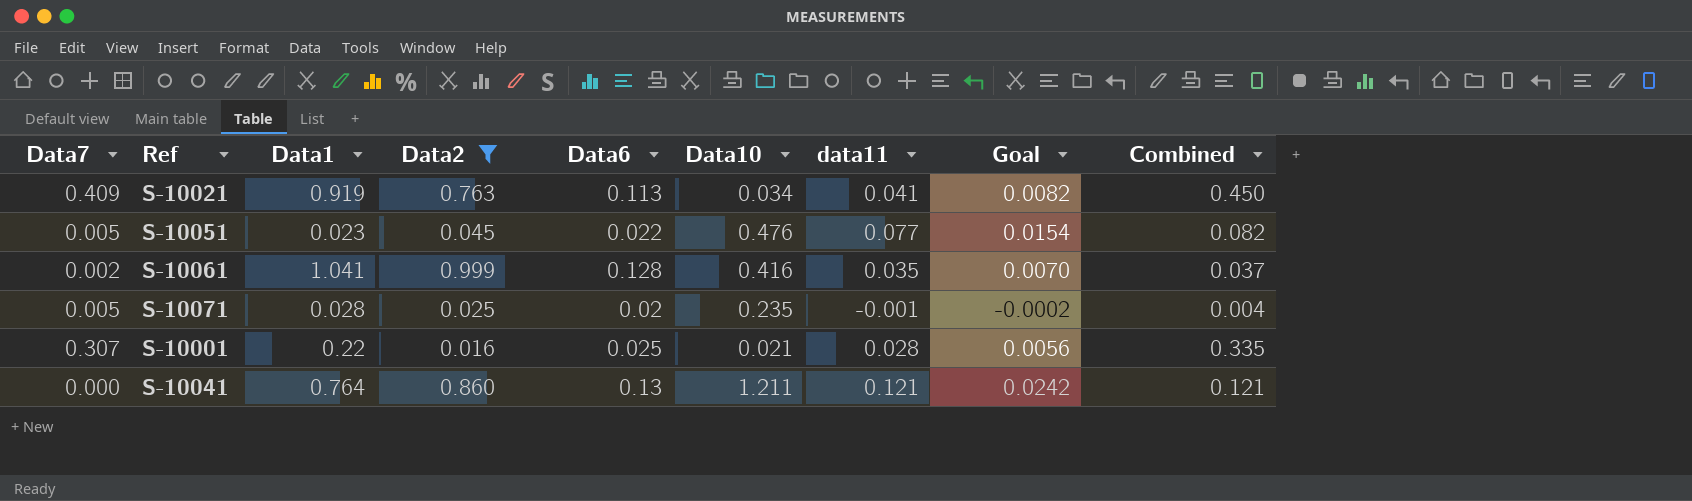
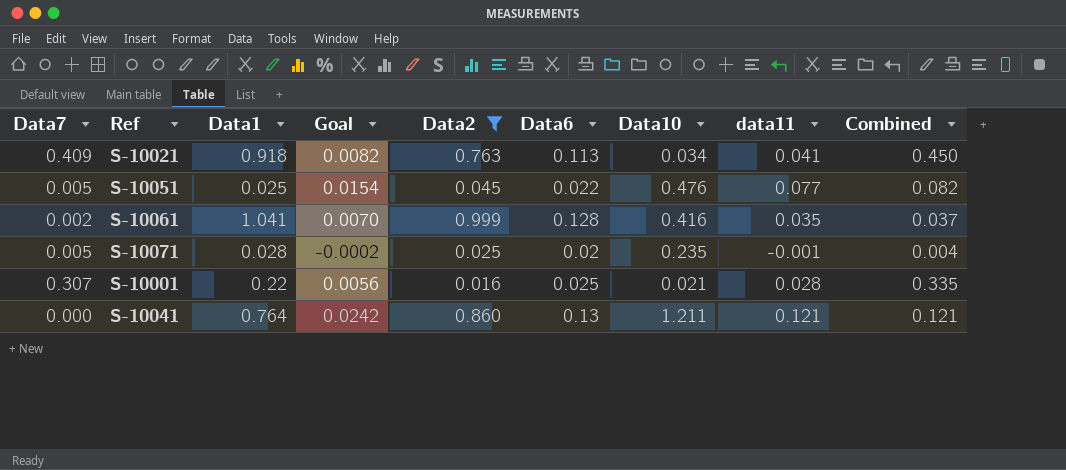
column Goal | position: 8 -> 4
S-10021 | Data1: 0.919 -> 0.918
S-10051 | Data1: 0.023 -> 0.025

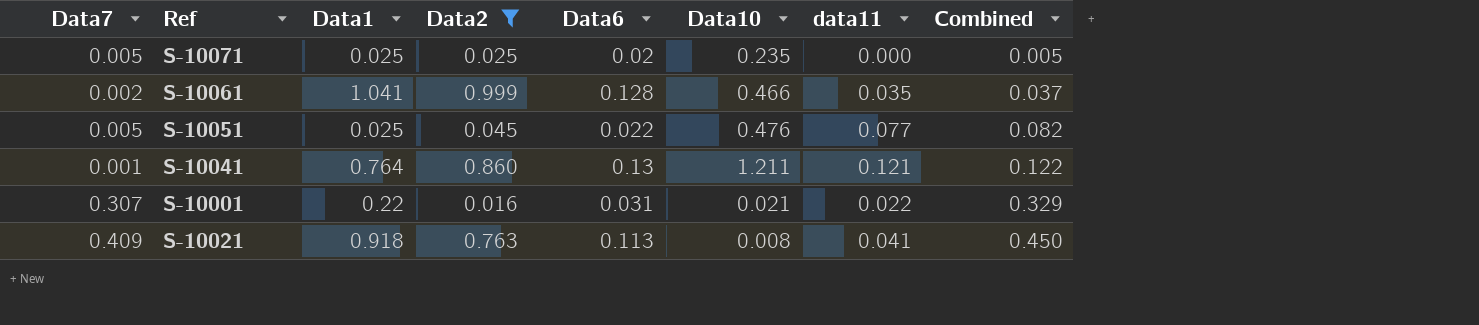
row order: none -> Combined ascending
column Goal | formula: [data11] * 0.2 -> none
S-10071 | Data1: 0.028 -> 0.025
S-10071 | data11: -0.001 -> 0.000
S-10071 | Combined: 0.004 -> 0.005
S-10061 | Data10: 0.416 -> 0.466
S-10041 | Data7: 0.000 -> 0.001
S-10041 | Combined: 0.121 -> 0.122
S-10001 | Data6: 0.025 -> 0.031
S-10001 | data11: 0.028 -> 0.022
S-10001 | Combined: 0.335 -> 0.329
S-10021 | Data10: 0.034 -> 0.008

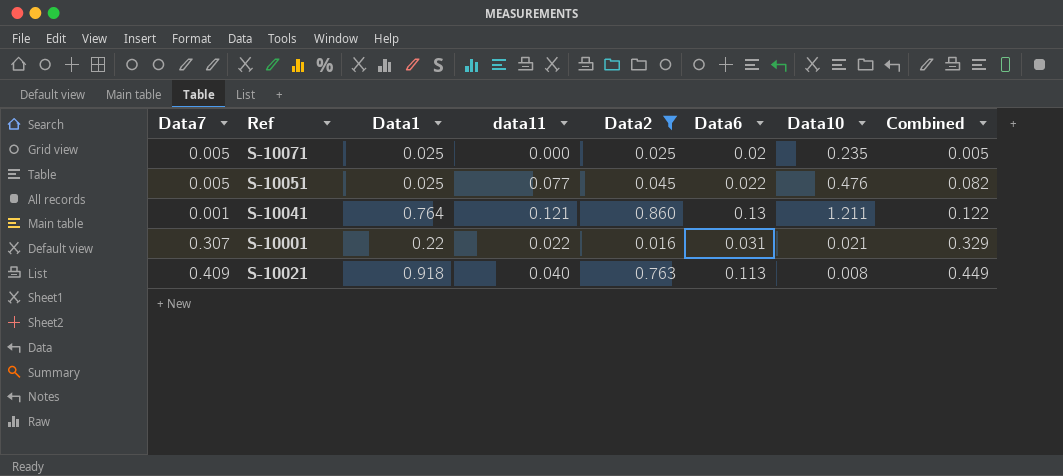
column data11 | position: 7 -> 4
row S-10061: 0.002 | 1.041 | 0.999 | 0.128 | 0.466 | 0.035 | 0.037 -> none
S-10021 | data11: 0.041 -> 0.040
S-10021 | Combined: 0.450 -> 0.449

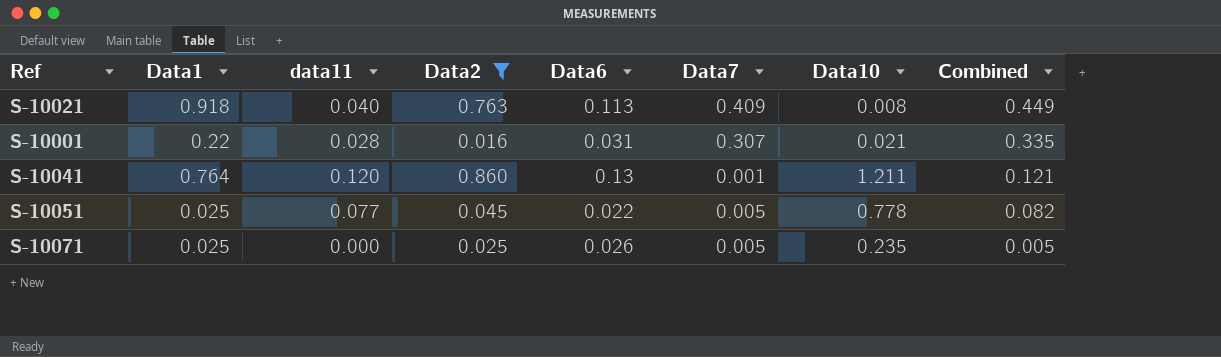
row order: Combined ascending -> Combined descending
column Data7 | position: 1 -> 6
S-10001 | data11: 0.022 -> 0.028
S-10001 | Combined: 0.329 -> 0.335
S-10041 | data11: 0.121 -> 0.120
S-10041 | Combined: 0.122 -> 0.121
S-10051 | Data10: 0.476 -> 0.778
S-10071 | Data6: 0.02 -> 0.026

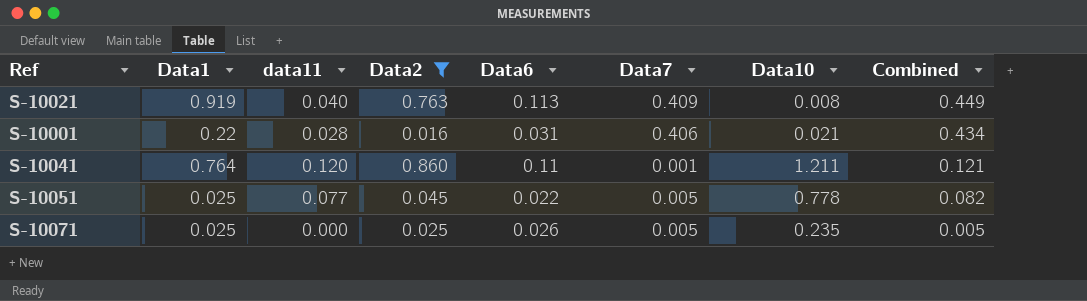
S-10021 | Data1: 0.918 -> 0.919
S-10001 | Data7: 0.307 -> 0.406
S-10001 | Combined: 0.335 -> 0.434
S-10041 | Data6: 0.13 -> 0.11

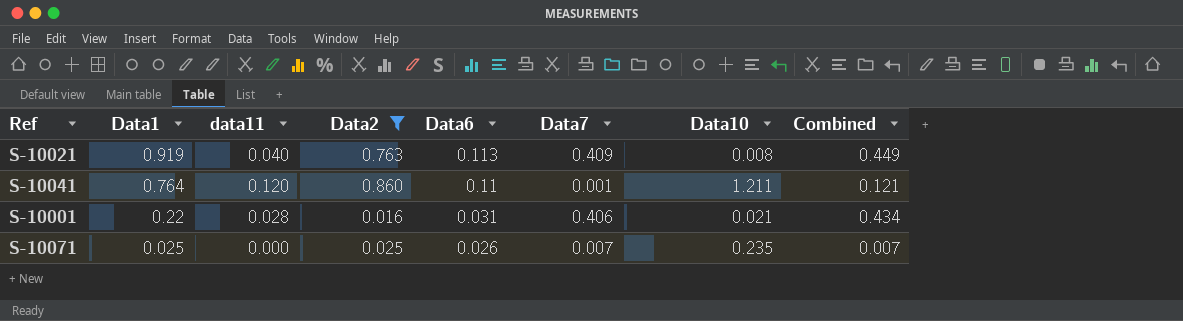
row order: Combined descending -> Data1 descending
row S-10051: 0.025 | 0.077 | 0.045 | 0.022 | 0.005 | 0.778 | 0.082 -> none
S-10071 | Data7: 0.005 -> 0.007
S-10071 | Combined: 0.005 -> 0.007

